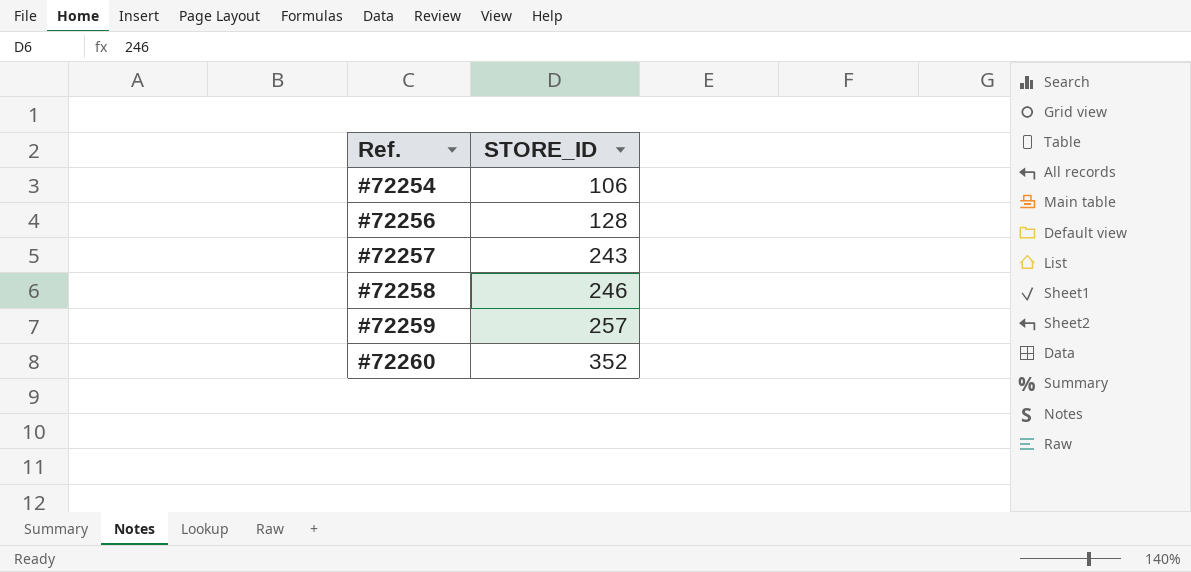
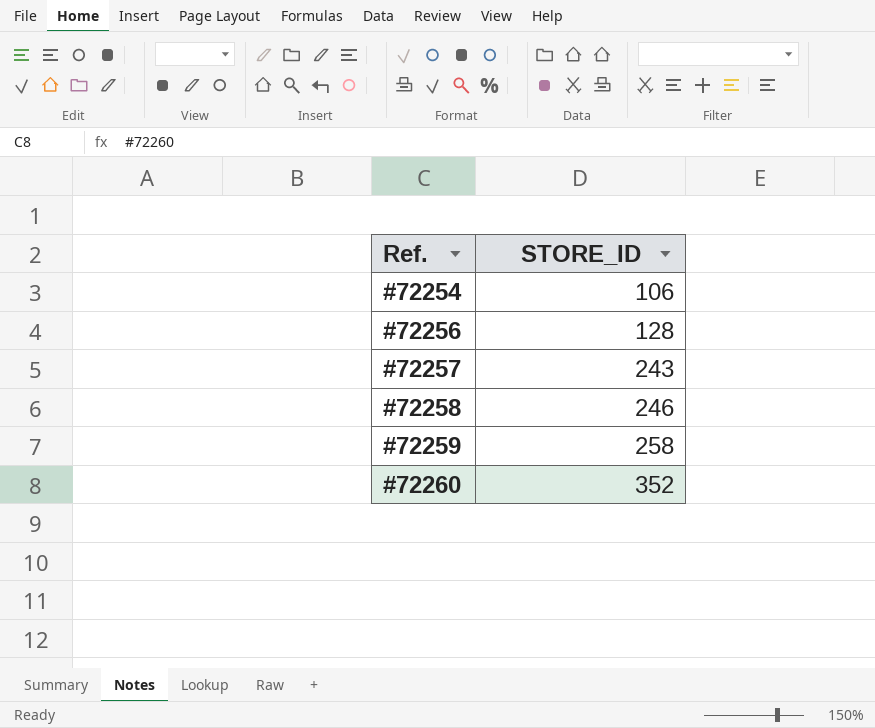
#72259 | STORE_ID: 257 -> 258

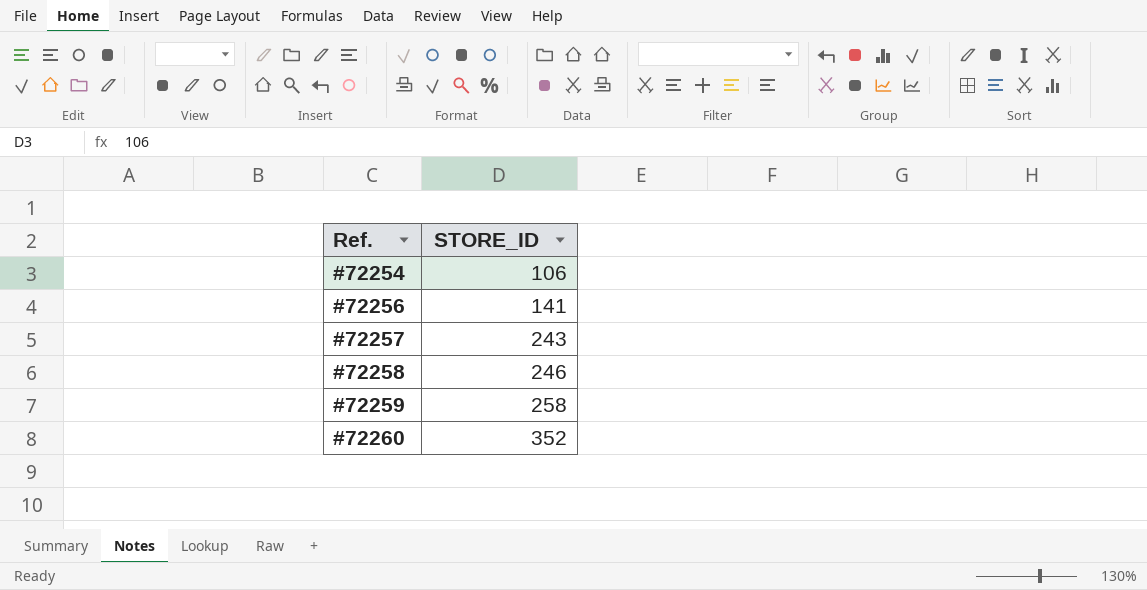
#72256 | STORE_ID: 128 -> 141

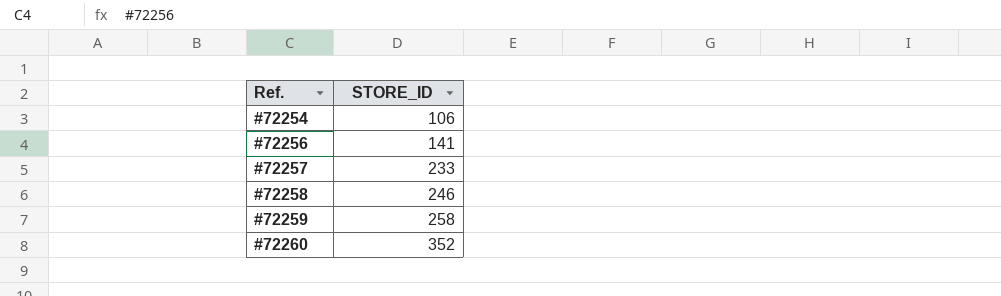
#72257 | STORE_ID: 243 -> 233

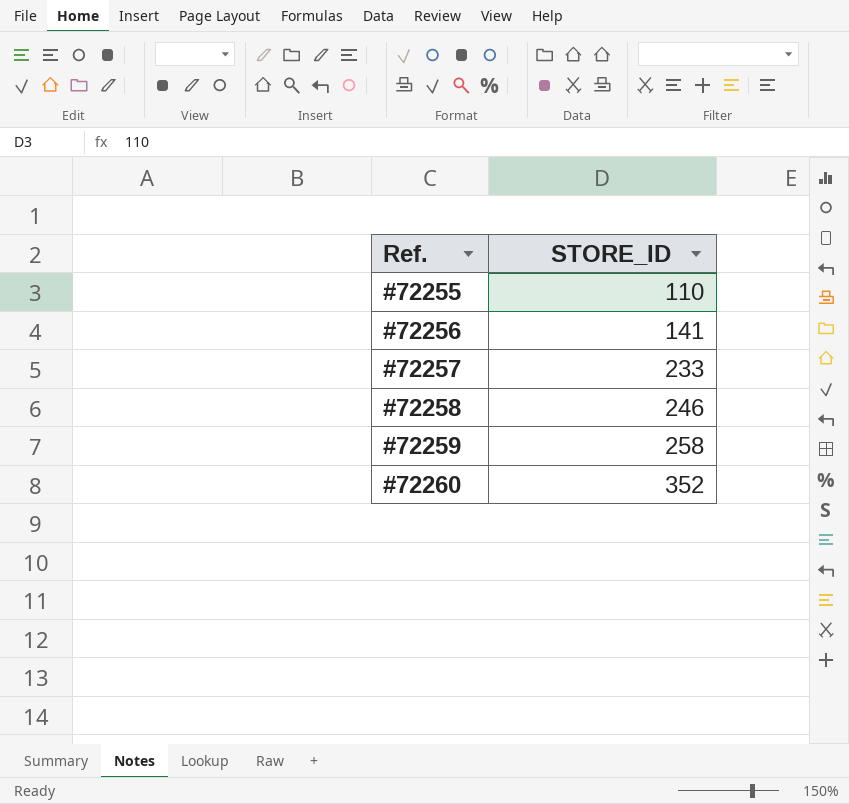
row #72254: 106 -> none
row #72255: none -> 110

